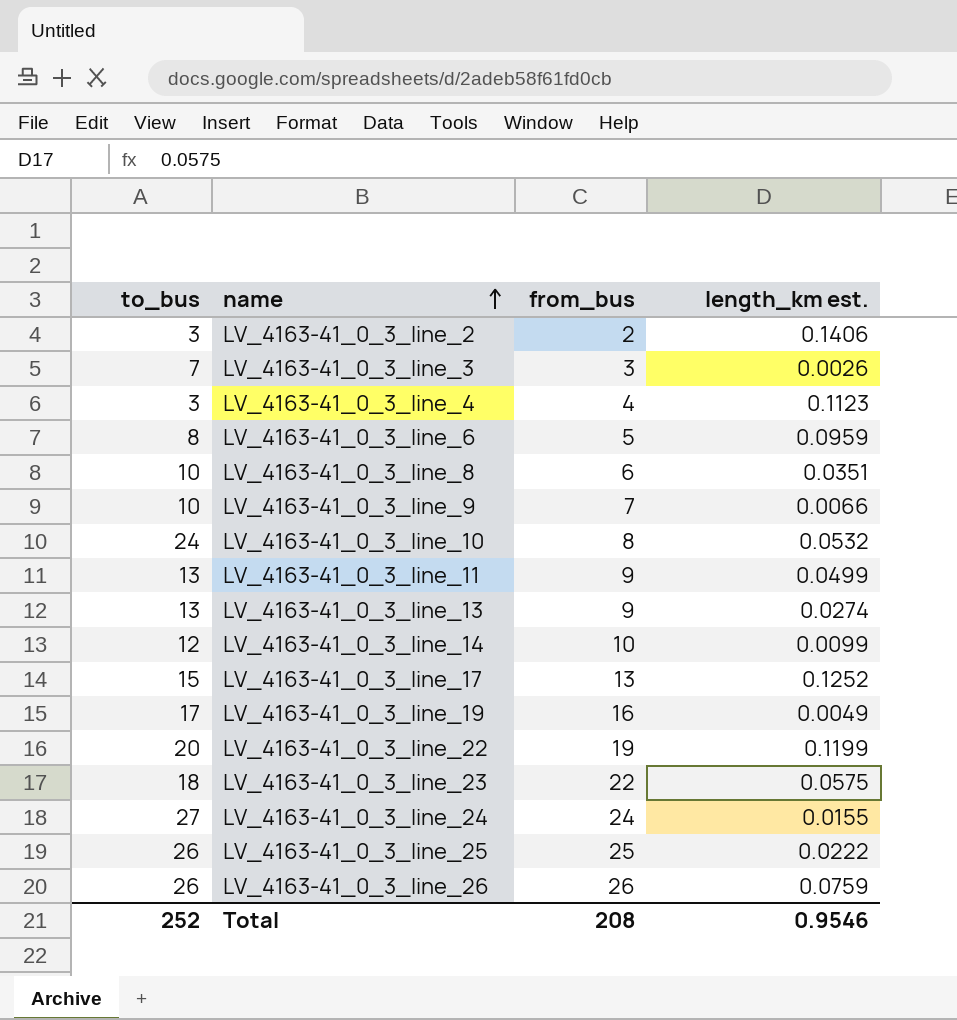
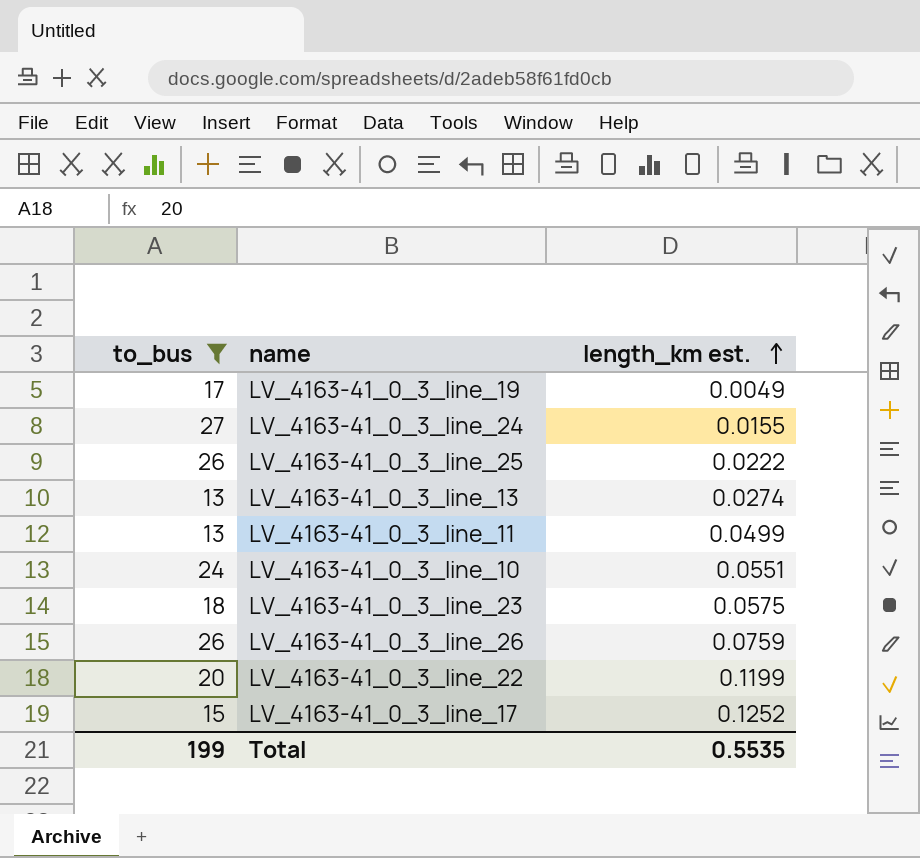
filter: none -> to_bus >= 13
row order: name ascending -> length_km est. ascending
column from_bus | position: 3 -> none
LV_4163-41_0_3_line_10 | length_km est.: 0.0532 -> 0.0551
Total | to_bus: 252 -> 199
Total | length_km est.: 0.9546 -> 0.5535

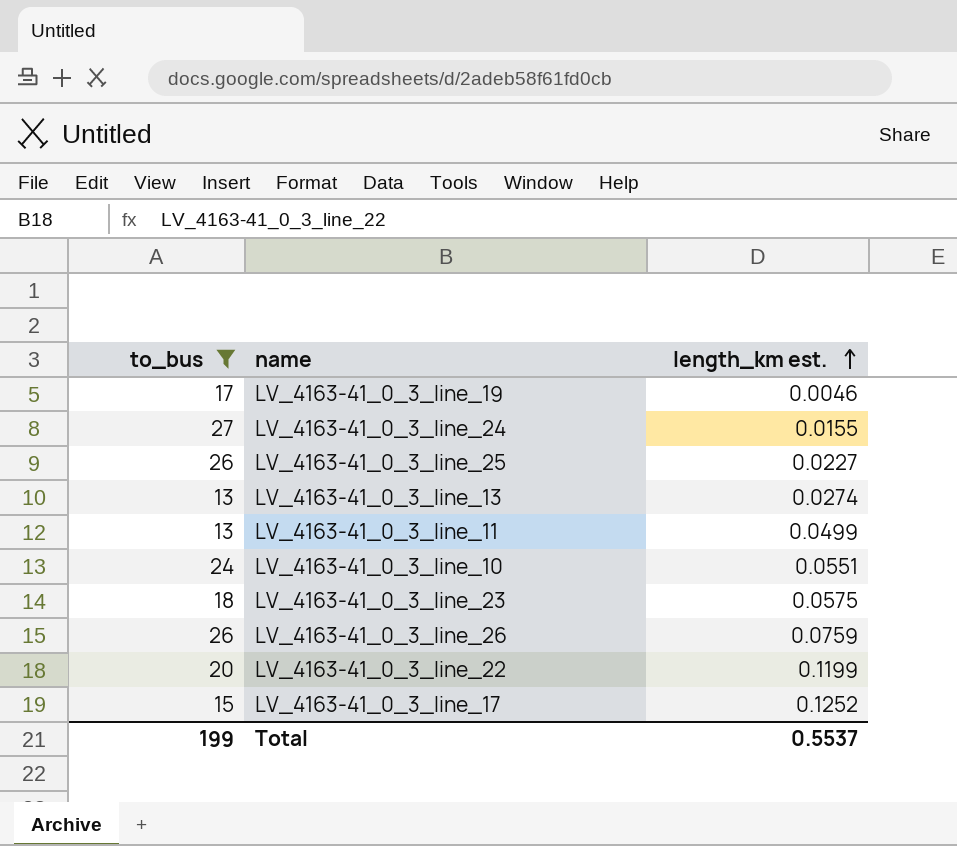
LV_4163-41_0_3_line_19 | length_km est.: 0.0049 -> 0.0046
LV_4163-41_0_3_line_25 | length_km est.: 0.0222 -> 0.0227
Total | length_km est.: 0.5535 -> 0.5537

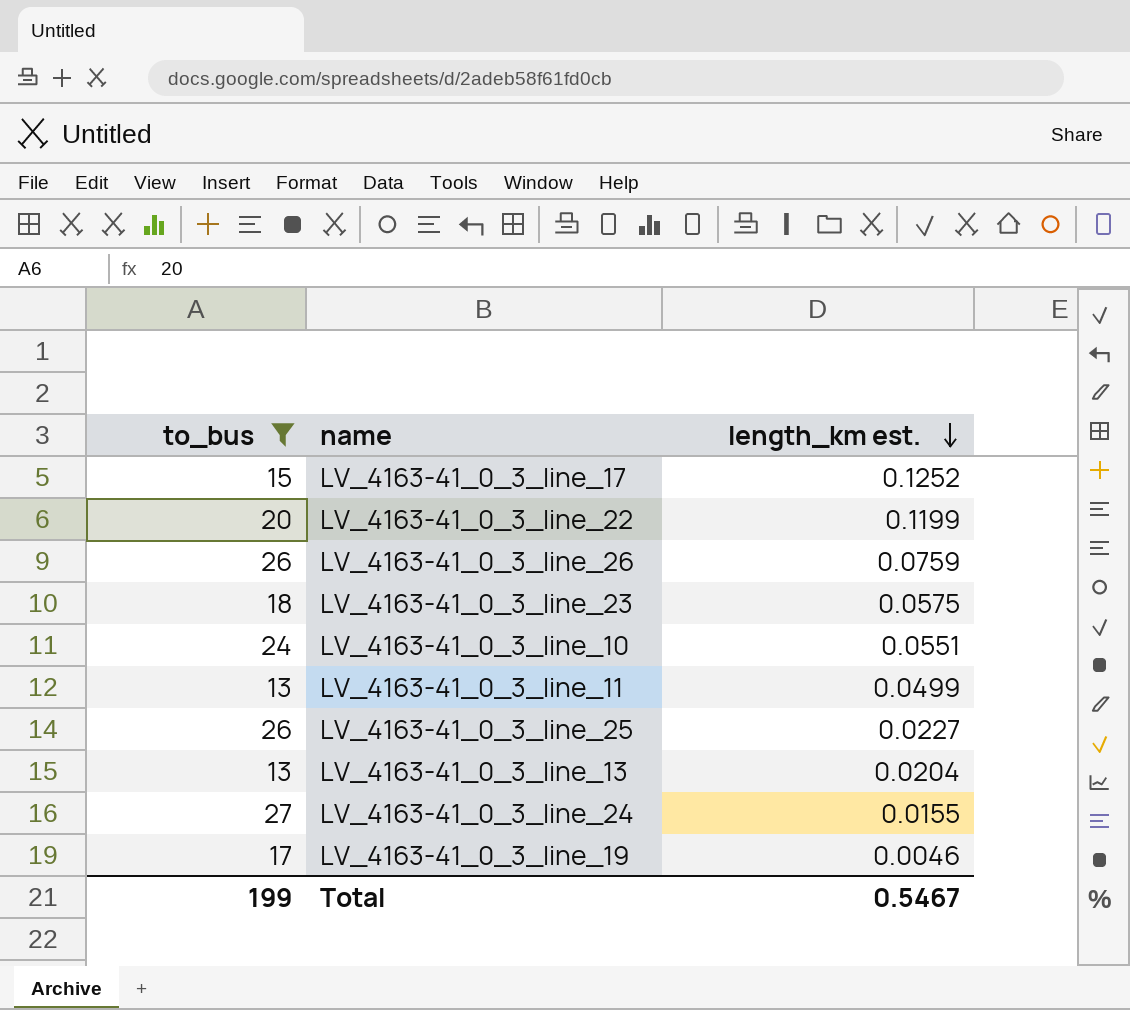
row order: length_km est. ascending -> length_km est. descending
LV_4163-41_0_3_line_13 | length_km est.: 0.0274 -> 0.0204
Total | length_km est.: 0.5537 -> 0.5467

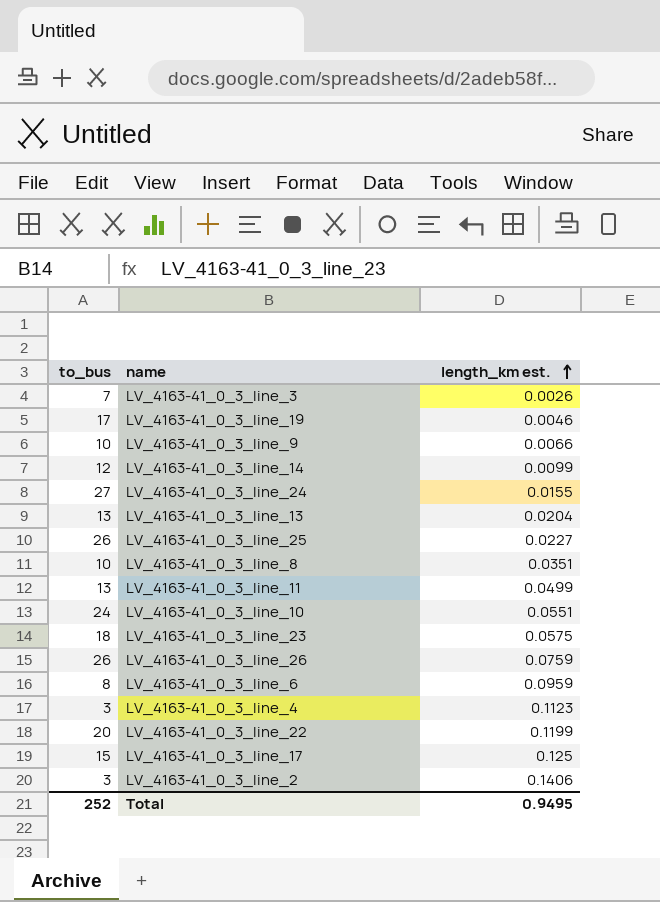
filter: to_bus >= 13 -> none
row order: length_km est. descending -> length_km est. ascending
LV_4163-41_0_3_line_17 | length_km est.: 0.1252 -> 0.125
Total | to_bus: 199 -> 252
Total | length_km est.: 0.5467 -> 0.9495

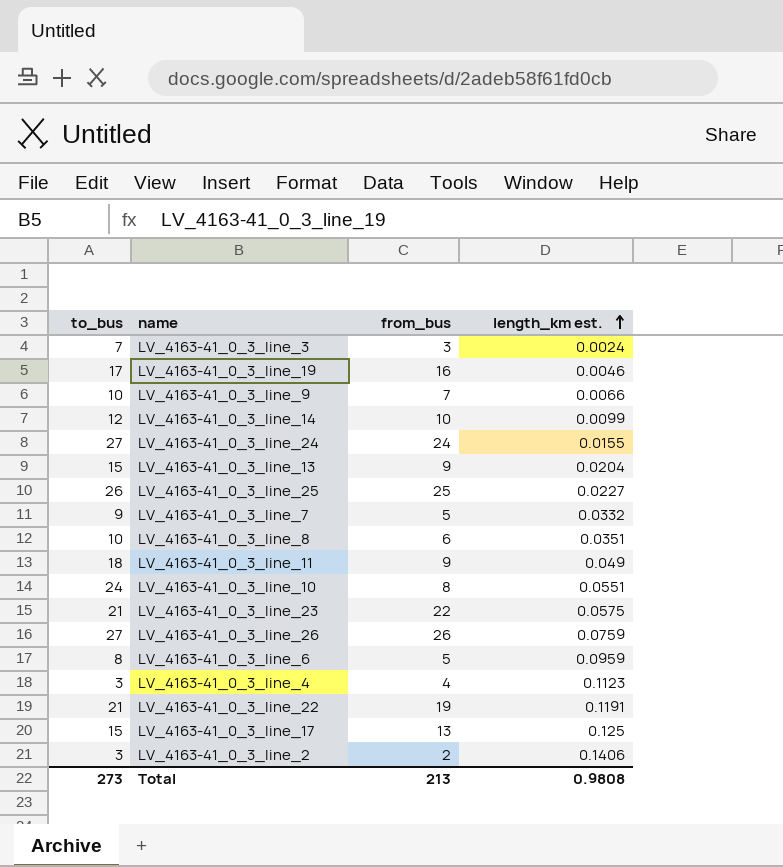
column from_bus | position: none -> 3
LV_4163-41_0_3_line_3 | length_km est.: 0.0026 -> 0.0024
LV_4163-41_0_3_line_13 | to_bus: 13 -> 15
row LV_4163-41_0_3_line_7: none -> 9 | 5 | 0.0332
LV_4163-41_0_3_line_11 | to_bus: 13 -> 18
LV_4163-41_0_3_line_11 | length_km est.: 0.0499 -> 0.049
LV_4163-41_0_3_line_23 | to_bus: 18 -> 21
LV_4163-41_0_3_line_26 | to_bus: 26 -> 27
LV_4163-41_0_3_line_22 | to_bus: 20 -> 21
LV_4163-41_0_3_line_22 | length_km est.: 0.1199 -> 0.1191
Total | to_bus: 252 -> 273
Total | length_km est.: 0.9495 -> 0.9808

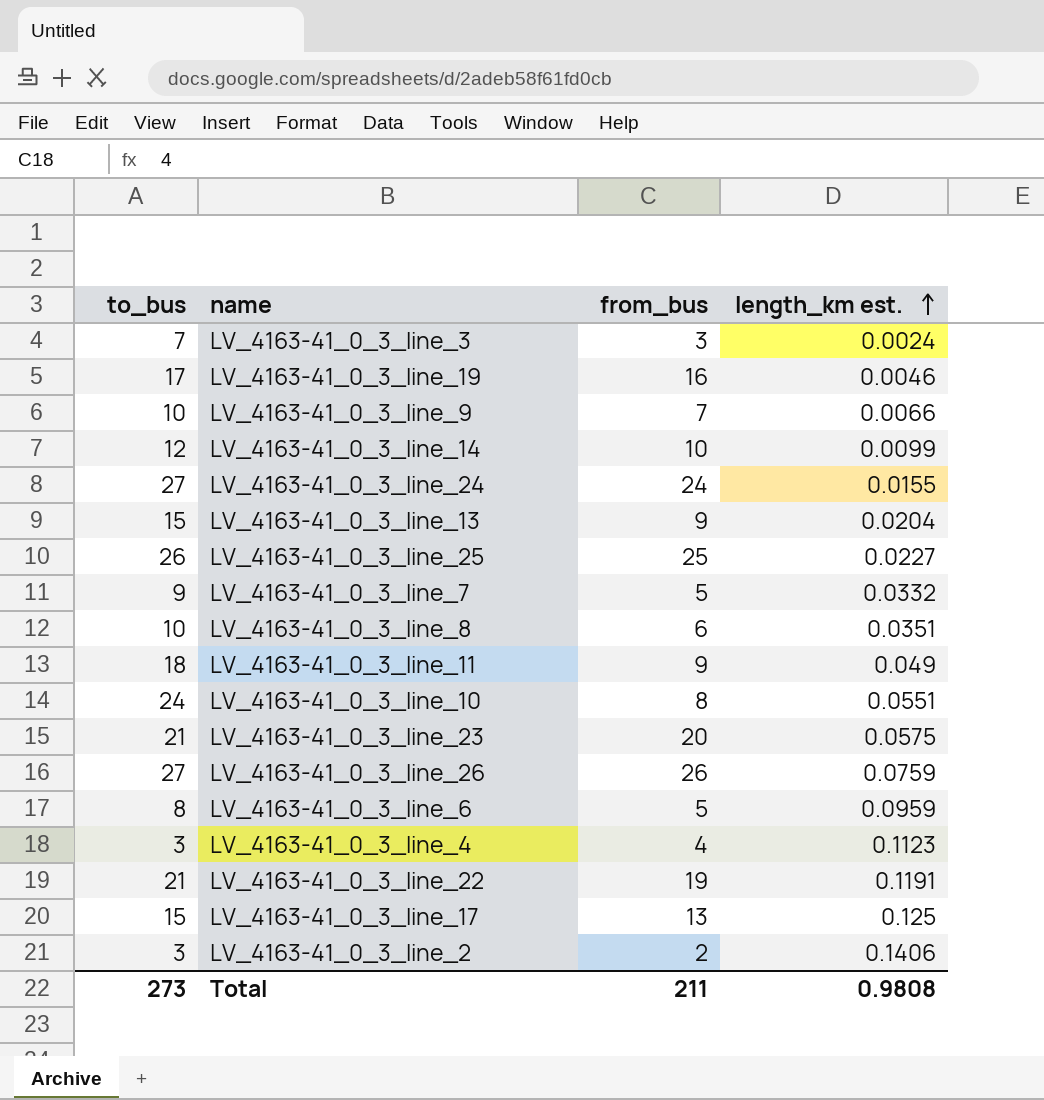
LV_4163-41_0_3_line_23 | from_bus: 22 -> 20
Total | from_bus: 213 -> 211

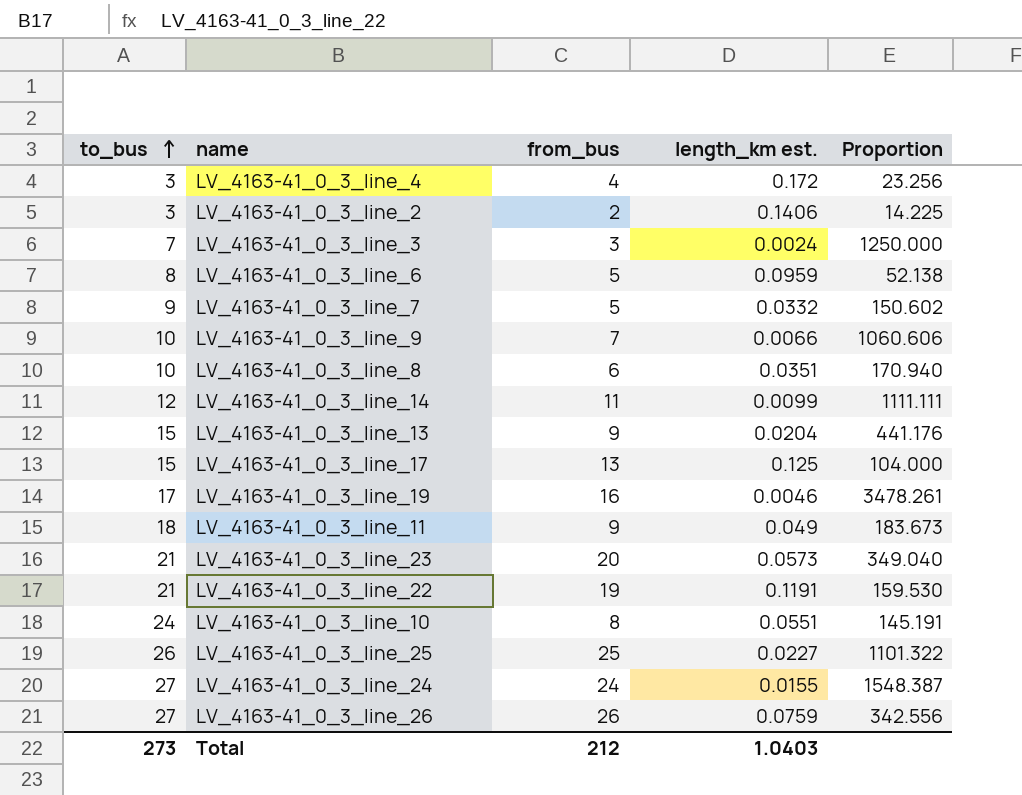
row order: length_km est. ascending -> to_bus ascending
column Proportion | formula: none -> [from_bus] / [length_km est.]
LV_4163-41_0_3_line_4 | length_km est.: 0.1123 -> 0.172
LV_4163-41_0_3_line_14 | from_bus: 10 -> 11
LV_4163-41_0_3_line_23 | length_km est.: 0.0575 -> 0.0573
Total | from_bus: 211 -> 212
Total | length_km est.: 0.9808 -> 1.0403

